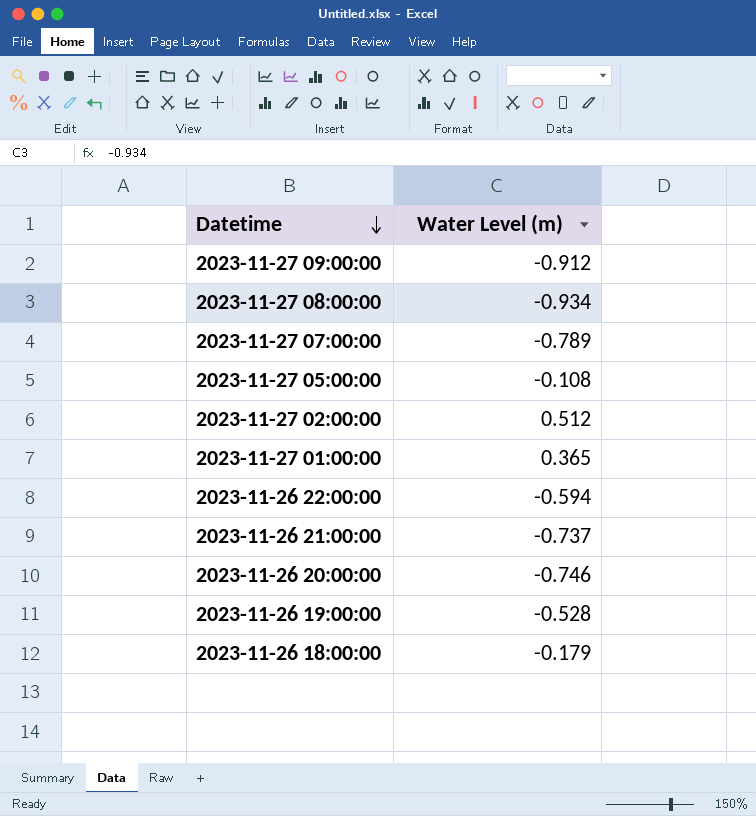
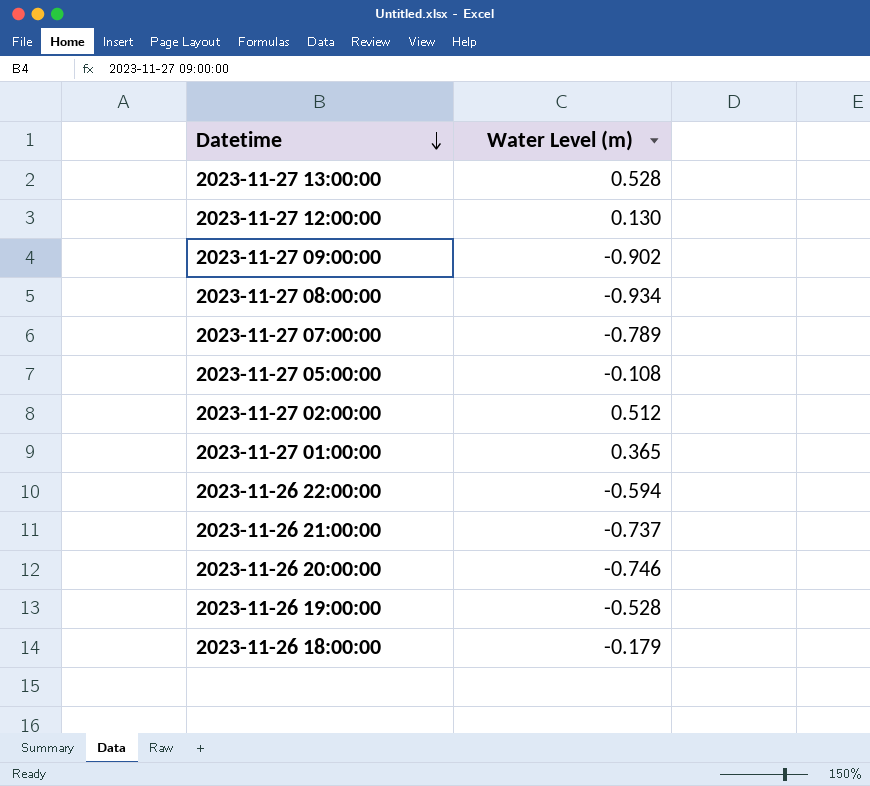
row 2023-11-27 13:00:00: none -> 0.528
row 2023-11-27 12:00:00: none -> 0.130
2023-11-27 09:00:00 | Water Level (m): -0.912 -> -0.902

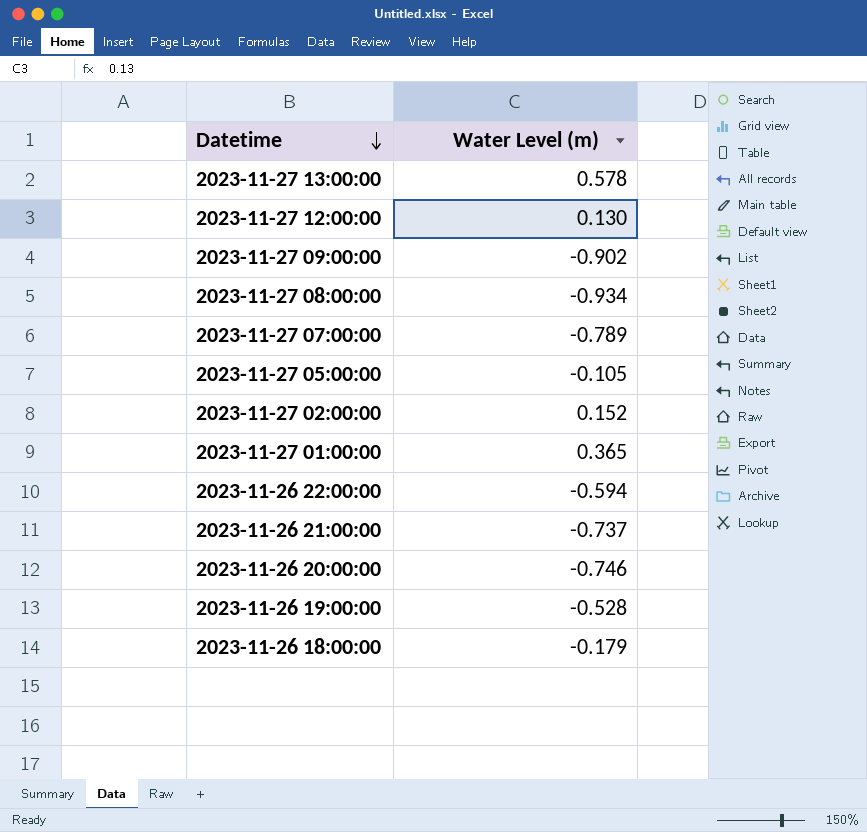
2023-11-27 13:00:00 | Water Level (m): 0.528 -> 0.578
2023-11-27 05:00:00 | Water Level (m): -0.108 -> -0.105
2023-11-27 02:00:00 | Water Level (m): 0.512 -> 0.152

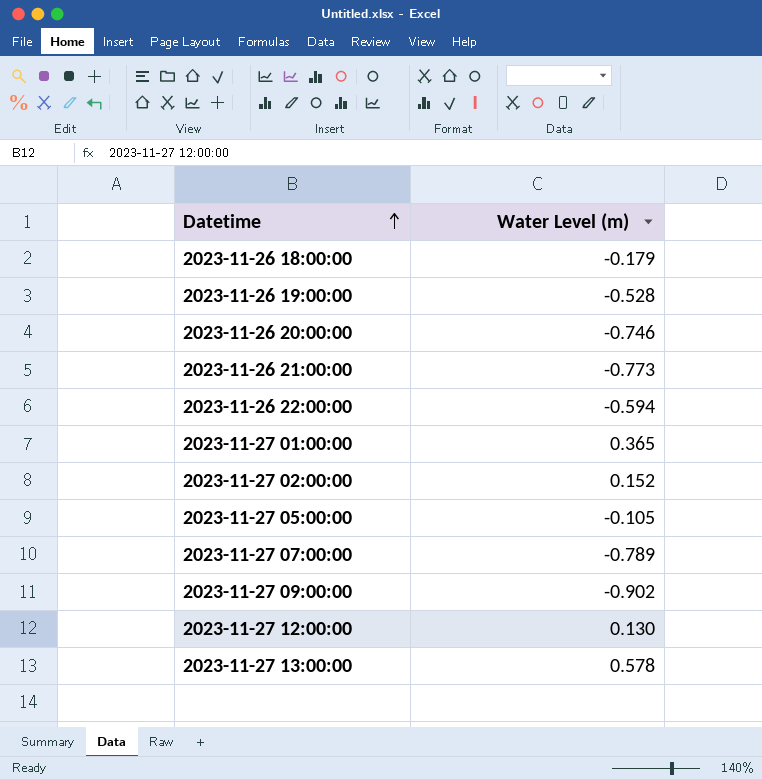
row order: Datetime descending -> Datetime ascending
row 2023-11-27 08:00:00: -0.934 -> none
2023-11-26 21:00:00 | Water Level (m): -0.737 -> -0.773

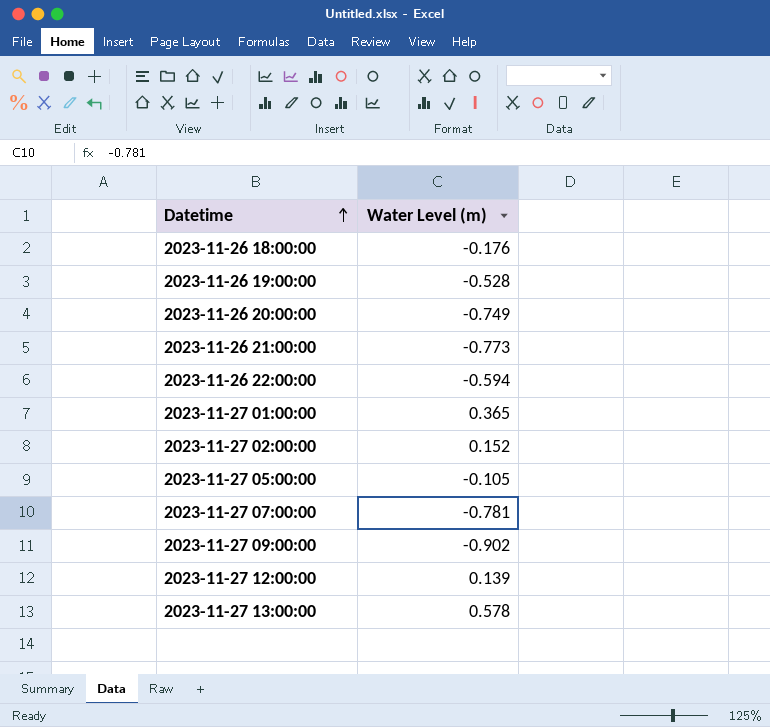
2023-11-26 18:00:00 | Water Level (m): -0.179 -> -0.176
2023-11-26 20:00:00 | Water Level (m): -0.746 -> -0.749
2023-11-27 07:00:00 | Water Level (m): -0.789 -> -0.781
2023-11-27 12:00:00 | Water Level (m): 0.130 -> 0.139

